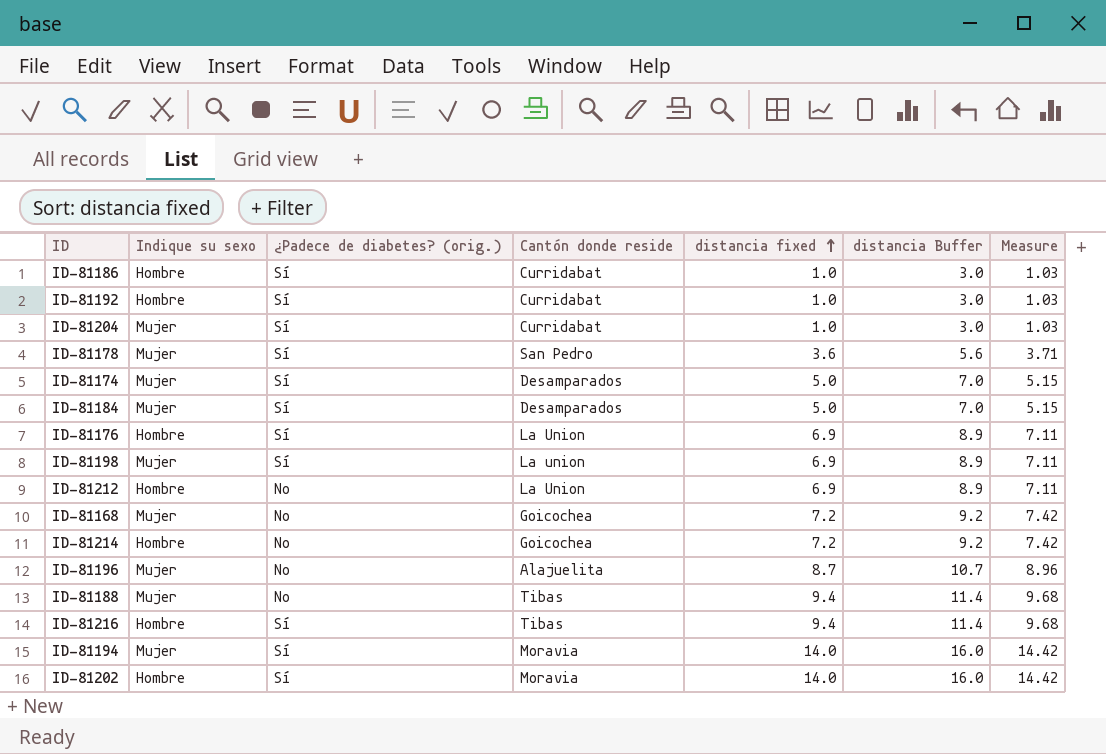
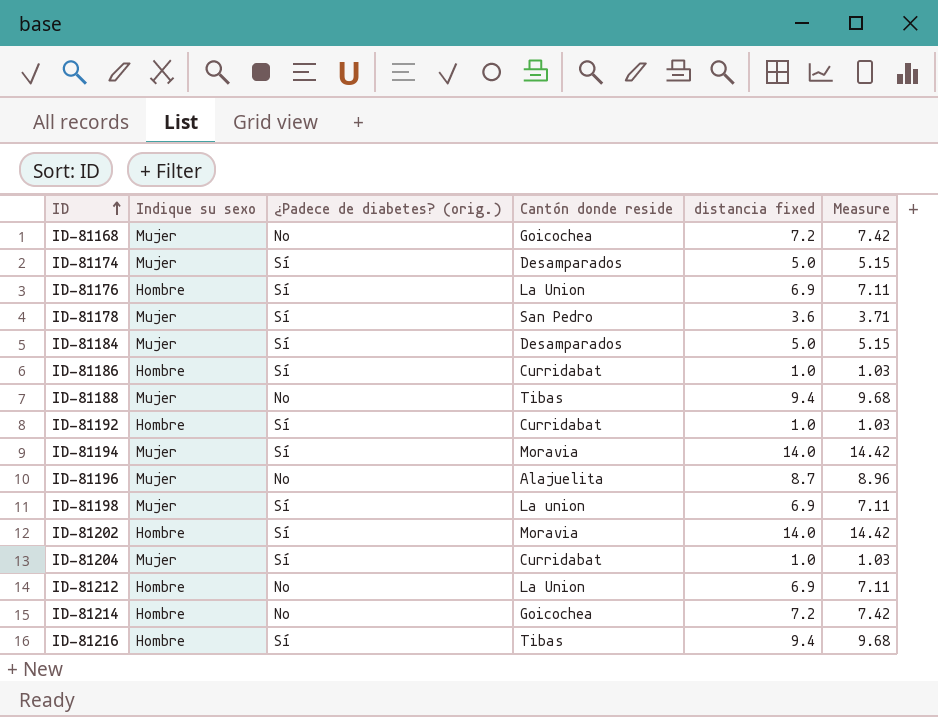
row order: distancia fixed ascending -> ID ascending
column distancia Buffer | formula: [distancia fixed] + 2 -> none

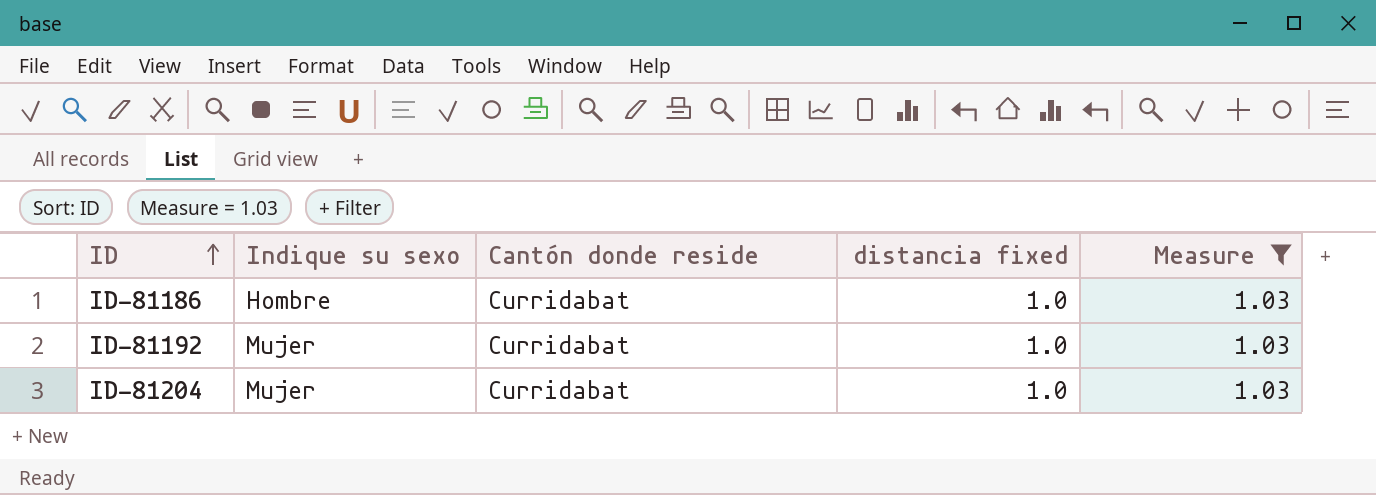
filter: none -> Measure = 1.03
column ¿Padece de diabetes? (orig.) | position: 3 -> none
ID-81192 | Indique su sexo: Hombre -> Mujer

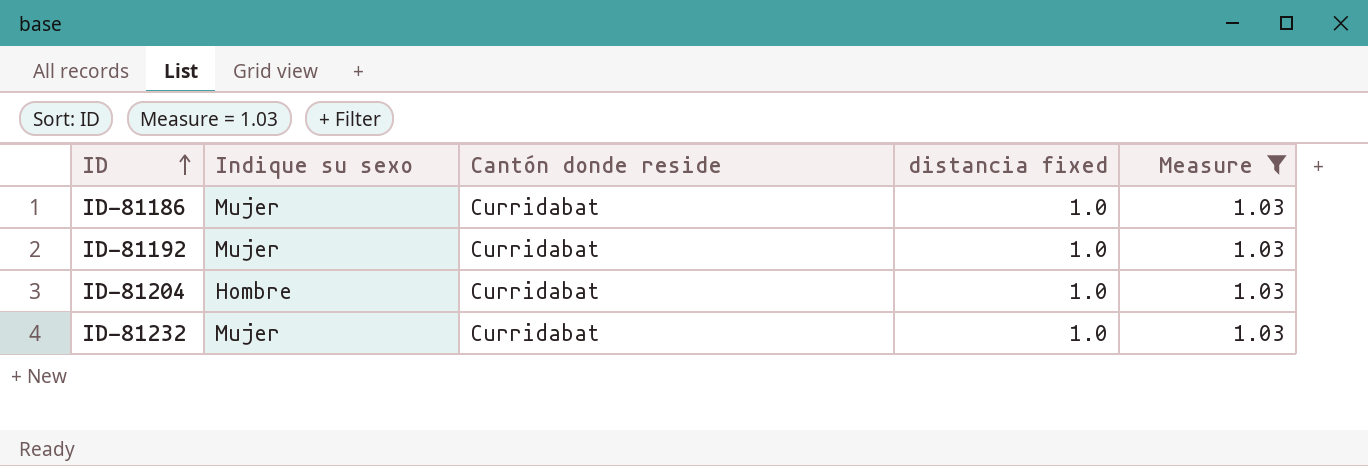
ID-81186 | Indique su sexo: Hombre -> Mujer
ID-81204 | Indique su sexo: Mujer -> Hombre
row ID-81232: none -> Mujer | Curridabat | 1.0 | 1.03

